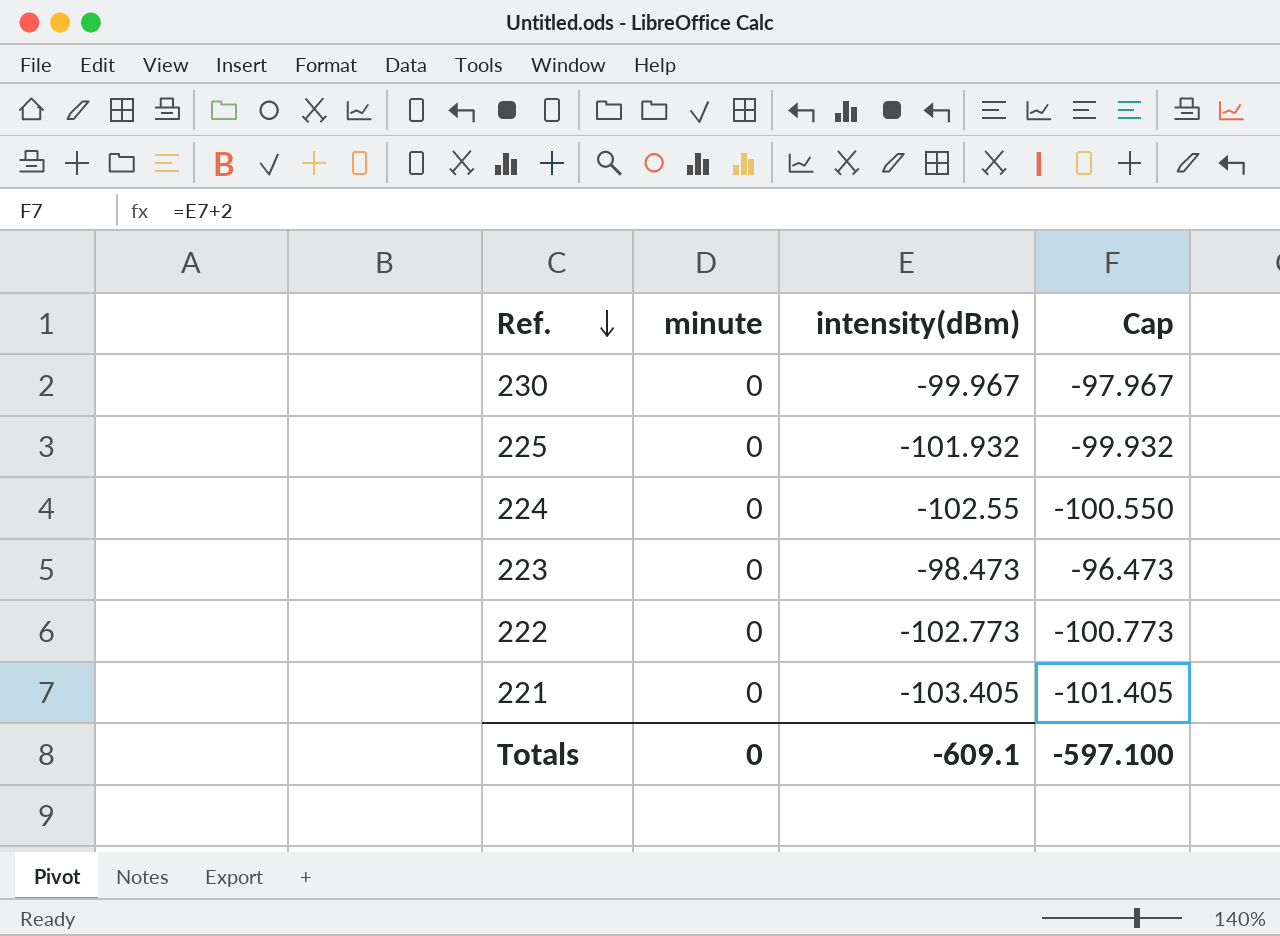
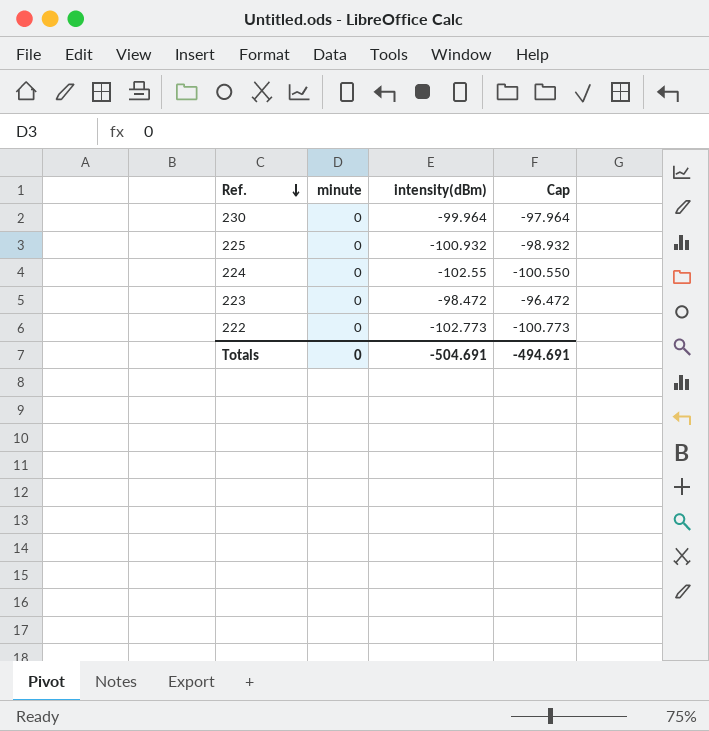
row 221: 0 | -103.405 | -101.405 -> none
230 | intensity(dBm): -99.967 -> -99.964
230 | Cap: -97.967 -> -97.964
225 | intensity(dBm): -101.932 -> -100.932
225 | Cap: -99.932 -> -98.932
223 | intensity(dBm): -98.473 -> -98.472
223 | Cap: -96.473 -> -96.472
Totals | intensity(dBm): -609.1 -> -504.691
Totals | Cap: -597.100 -> -494.691

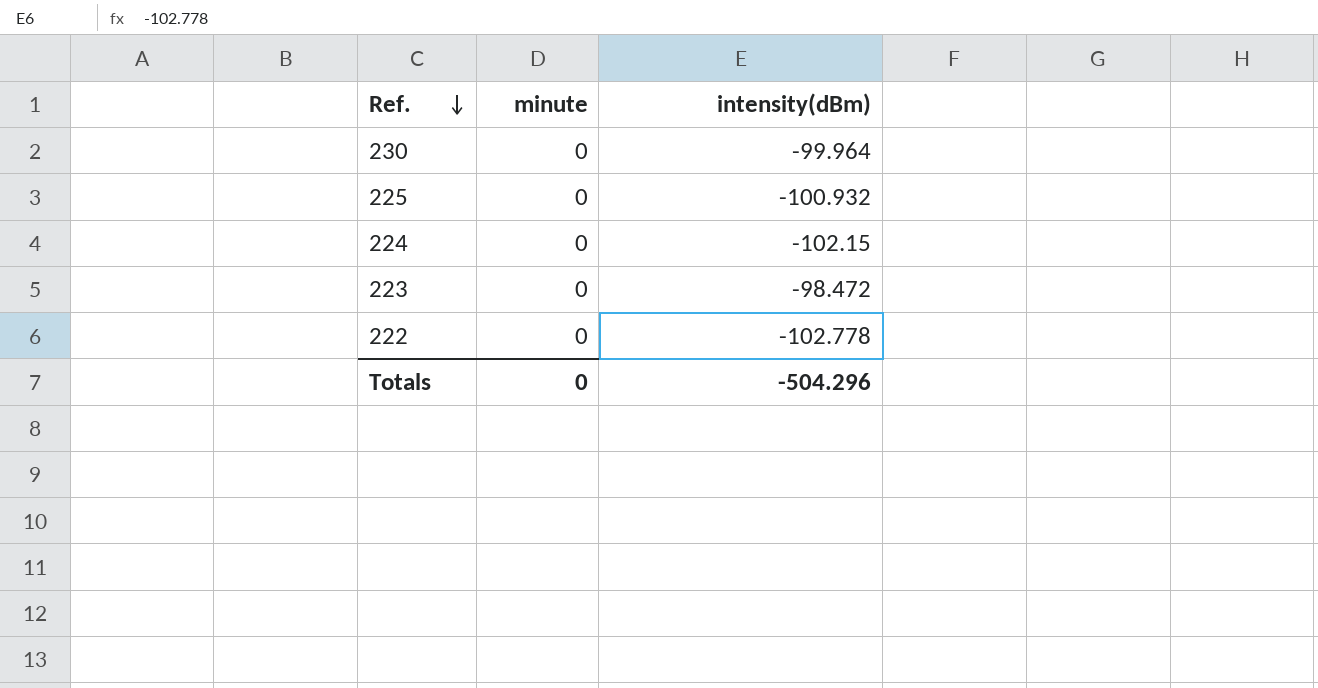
column Cap | formula: [intensity(dBm)] + 2 -> none
224 | intensity(dBm): -102.55 -> -102.15
222 | intensity(dBm): -102.773 -> -102.778
Totals | intensity(dBm): -504.691 -> -504.296

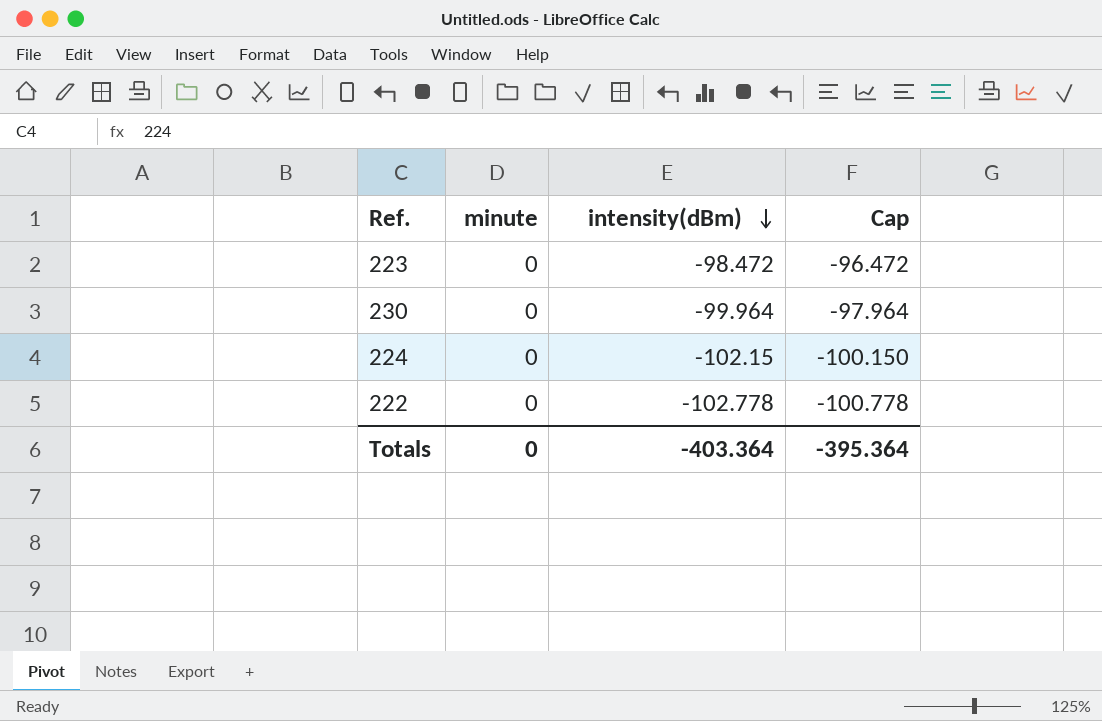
row order: Ref. descending -> intensity(dBm) descending
column Cap | formula: none -> [intensity(dBm)] + 2
row 225: 0 | -100.932 -> none
Totals | intensity(dBm): -504.296 -> -403.364

